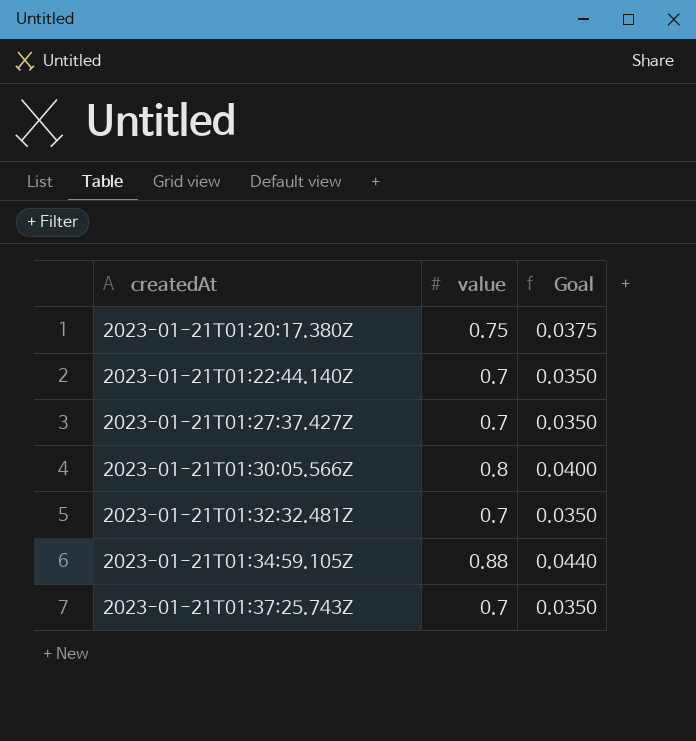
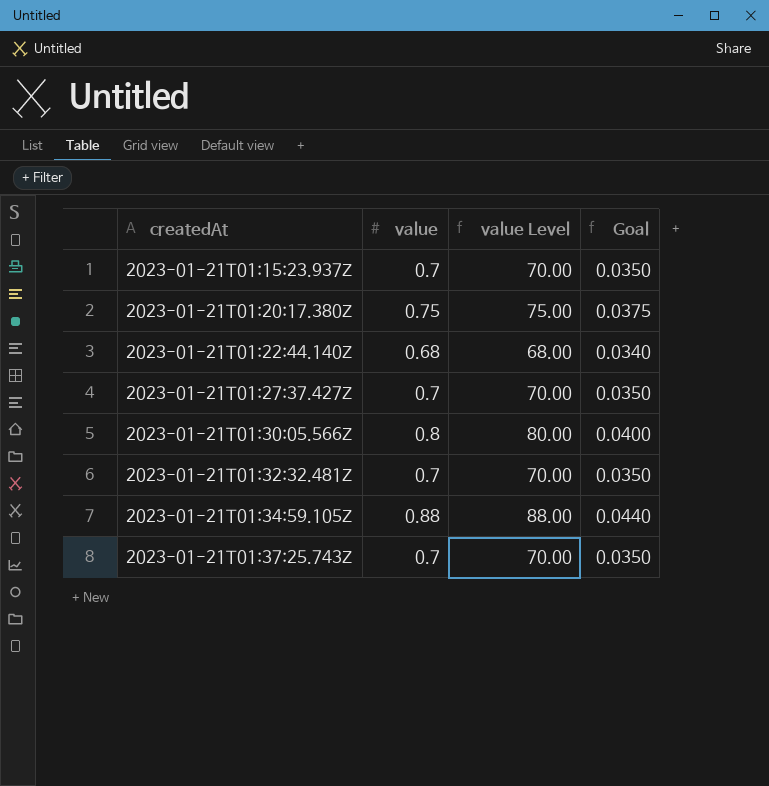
column value Level | formula: none -> [value] * 100
row 2023-01-21T01:15:23.937Z: none -> 0.7 | 70.00 | 0.0350
2023-01-21T01:22:44.140Z | value: 0.7 -> 0.68
2023-01-21T01:22:44.140Z | Goal: 0.0350 -> 0.0340

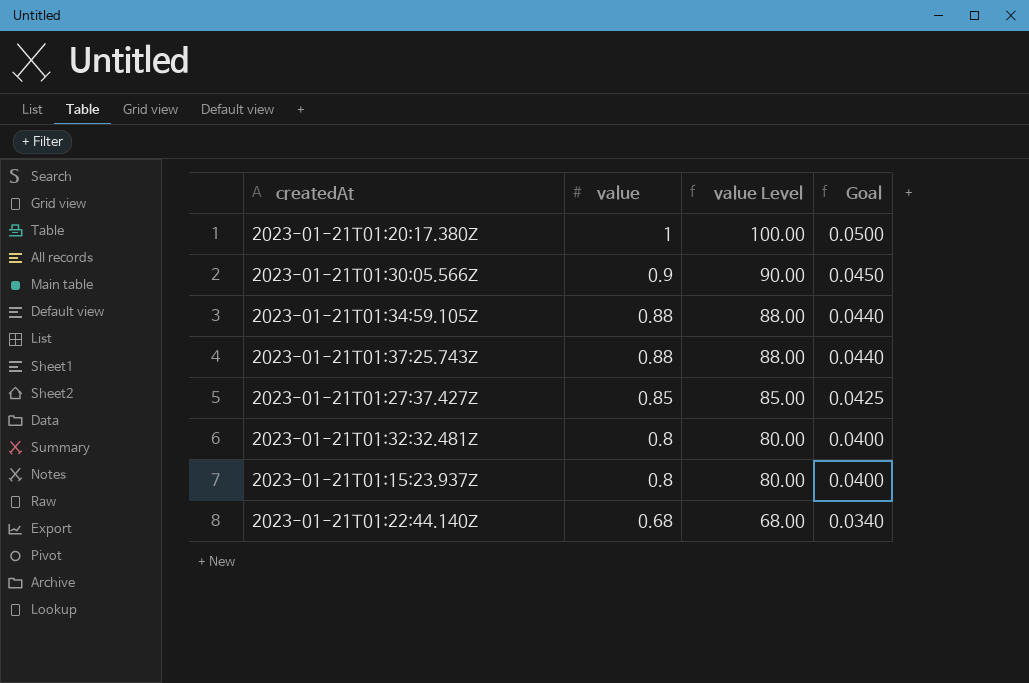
row order: createdAt ascending -> value descending
2023-01-21T01:20:17.380Z | value: 0.75 -> 1
2023-01-21T01:20:17.380Z | value Level: 75.00 -> 100.00
2023-01-21T01:20:17.380Z | Goal: 0.0375 -> 0.0500
2023-01-21T01:30:05.566Z | value: 0.8 -> 0.9
2023-01-21T01:30:05.566Z | value Level: 80.00 -> 90.00
2023-01-21T01:30:05.566Z | Goal: 0.0400 -> 0.0450
2023-01-21T01:37:25.743Z | value: 0.7 -> 0.88
2023-01-21T01:37:25.743Z | value Level: 70.00 -> 88.00
2023-01-21T01:37:25.743Z | Goal: 0.0350 -> 0.0440
2023-01-21T01:27:37.427Z | value: 0.7 -> 0.85
2023-01-21T01:27:37.427Z | value Level: 70.00 -> 85.00
2023-01-21T01:27:37.427Z | Goal: 0.0350 -> 0.0425
2023-01-21T01:32:32.481Z | value: 0.7 -> 0.8
2023-01-21T01:32:32.481Z | value Level: 70.00 -> 80.00
2023-01-21T01:32:32.481Z | Goal: 0.0350 -> 0.0400
2023-01-21T01:15:23.937Z | value: 0.7 -> 0.8
2023-01-21T01:15:23.937Z | value Level: 70.00 -> 80.00
2023-01-21T01:15:23.937Z | Goal: 0.0350 -> 0.0400

